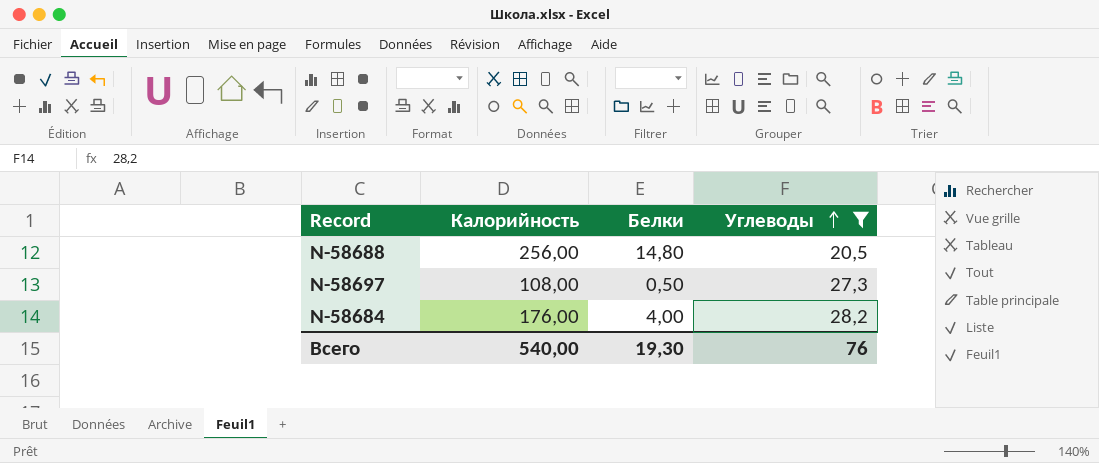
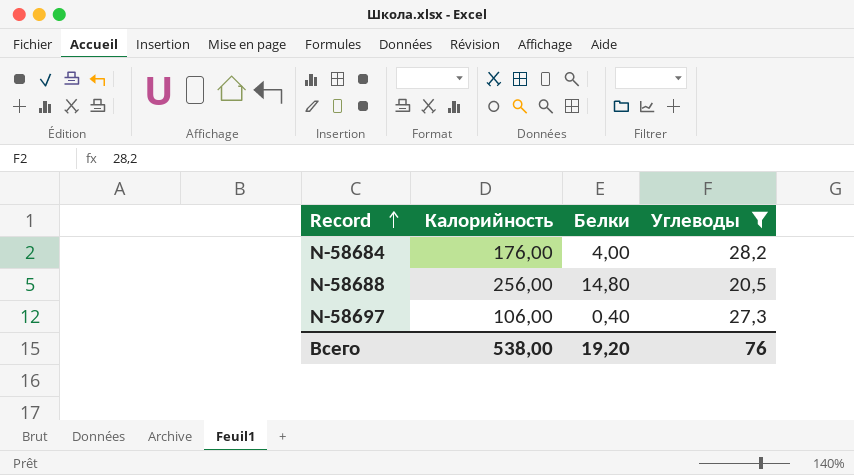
row order: Углеводы ascending -> Record ascending
N-58697 | Калорийность: 108,00 -> 106,00
N-58697 | Белки: 0,50 -> 0,40
Всего | Калорийность: 540,00 -> 538,00
Всего | Белки: 19,30 -> 19,20

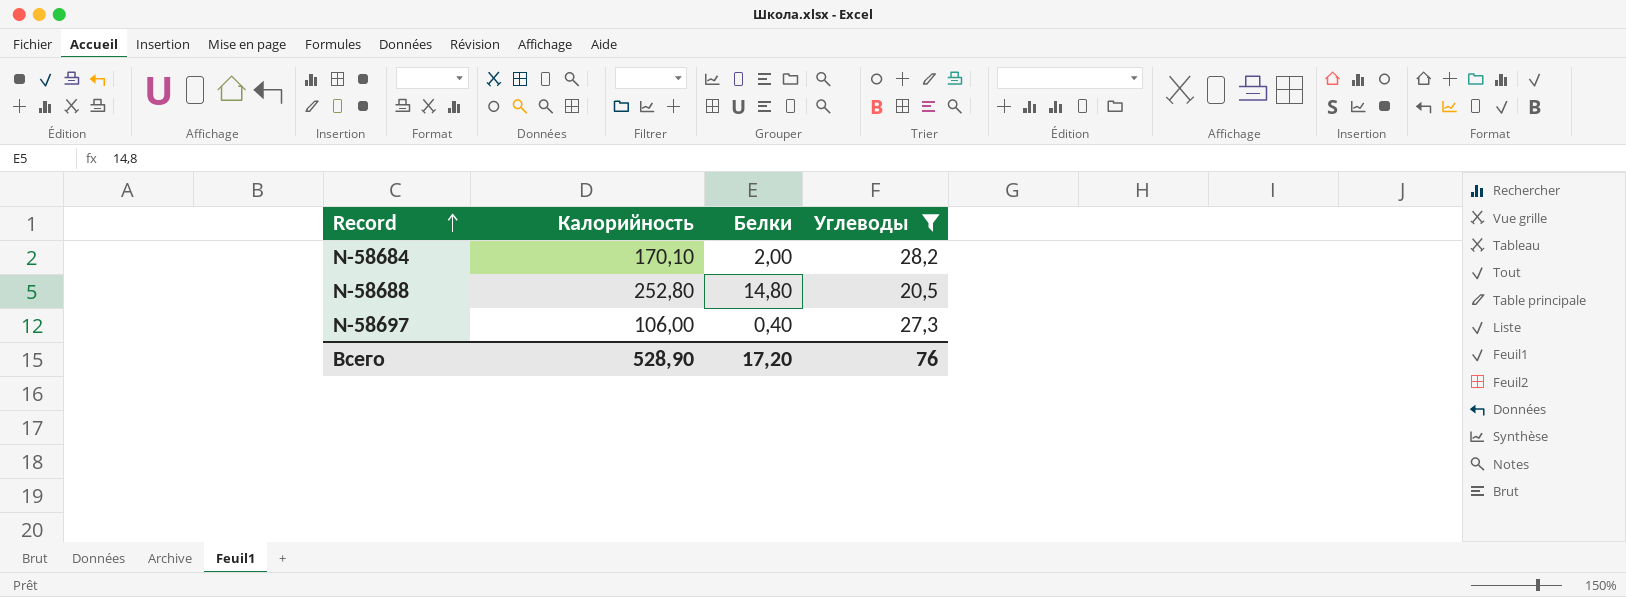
N-58684 | Калорийность: 176,00 -> 170,10
N-58684 | Белки: 4,00 -> 2,00
N-58688 | Калорийность: 256,00 -> 252,80
Всего | Калорийность: 538,00 -> 528,90
Всего | Белки: 19,20 -> 17,20

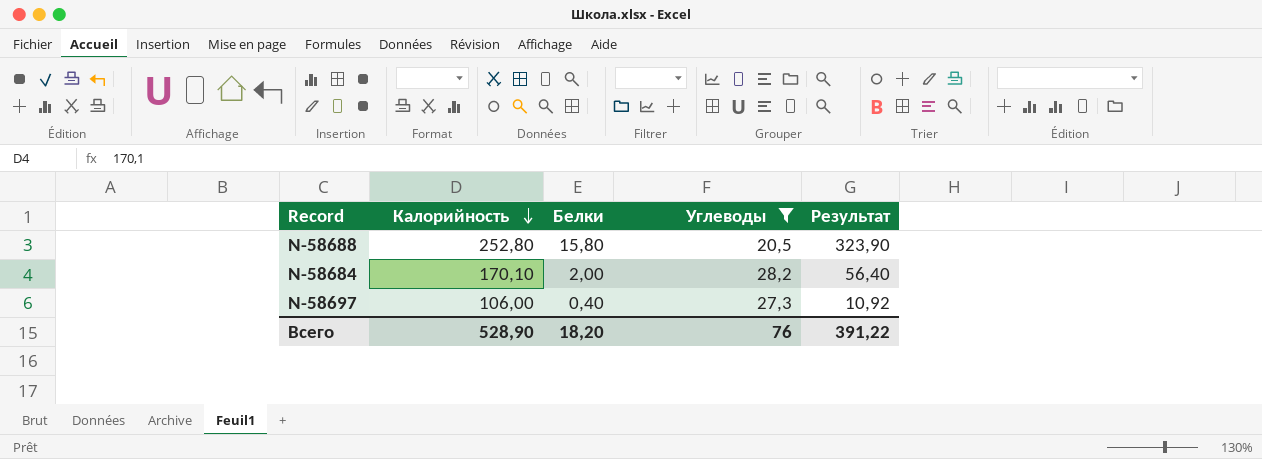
row order: Record ascending -> Калорийность descending
column Результат | formula: none -> [Белки] * [Углеводы]
N-58688 | Белки: 14,80 -> 15,80
Всего | Белки: 17,20 -> 18,20

